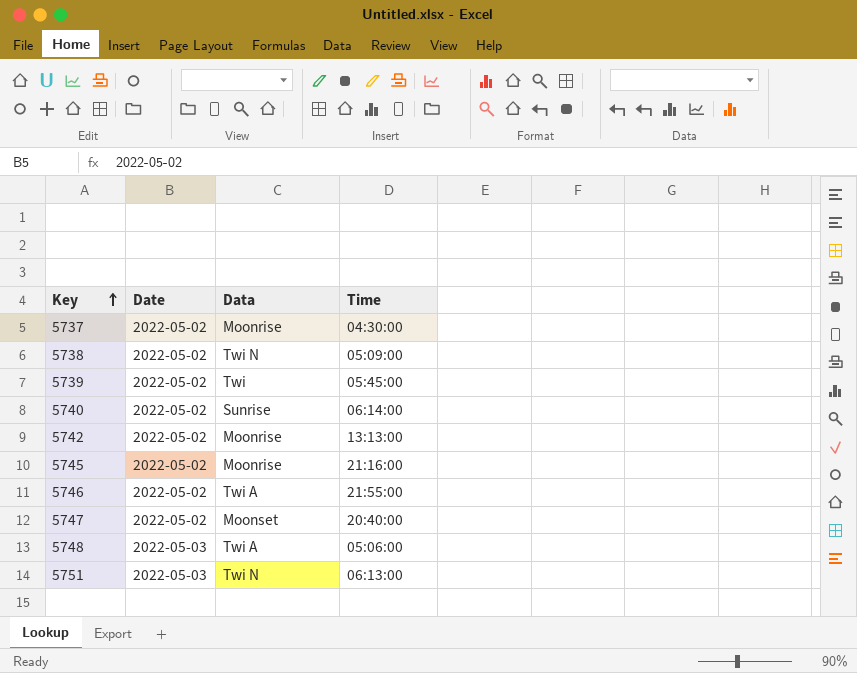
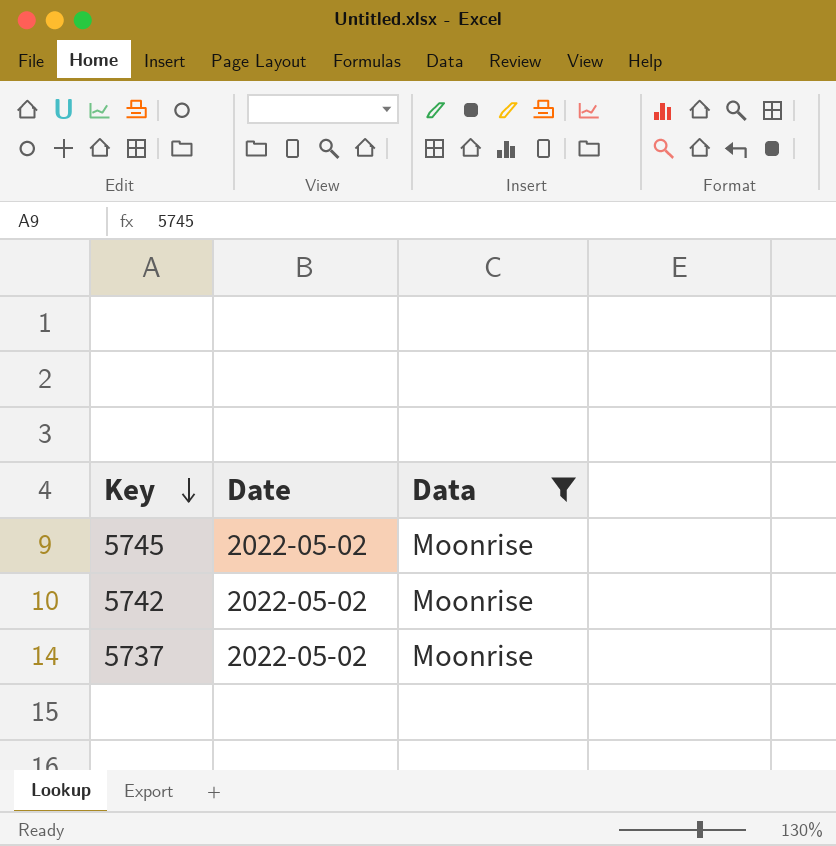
filter: none -> Data = Moonrise
row order: Key ascending -> Key descending
column Time | position: 4 -> none

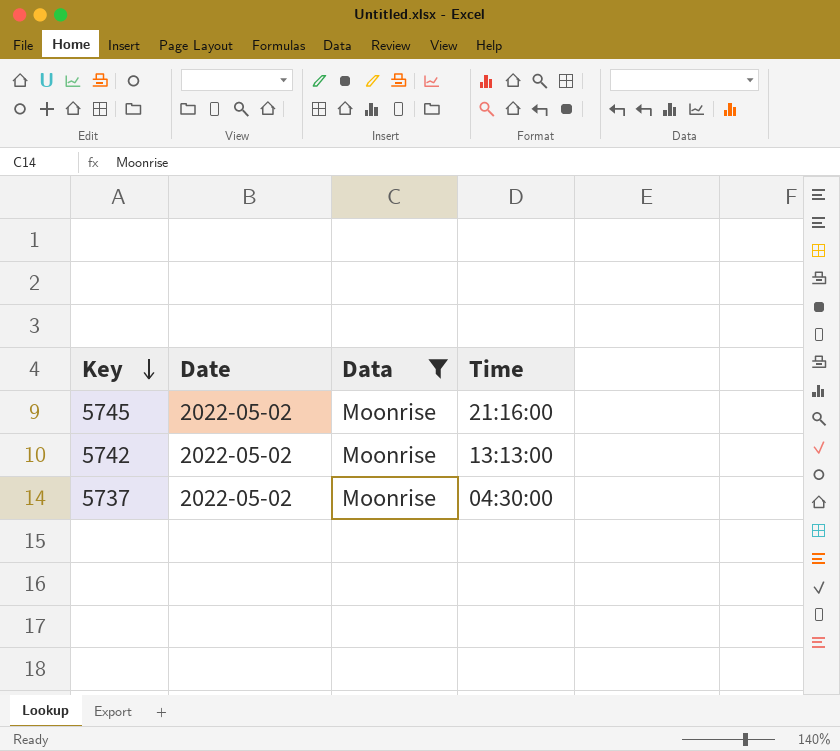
column Time | position: none -> 4

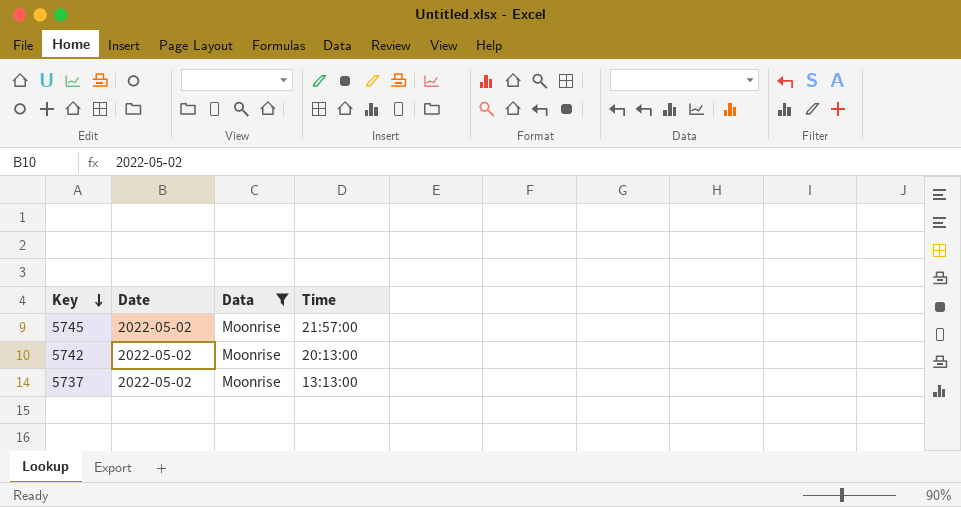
5745 | Time: 21:16:00 -> 21:57:00
5742 | Time: 13:13:00 -> 20:13:00
5737 | Time: 04:30:00 -> 13:13:00

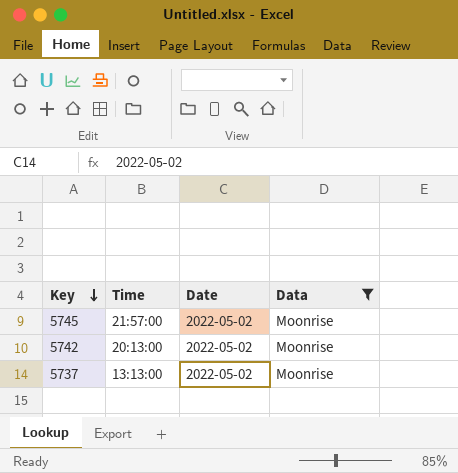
column Time | position: 4 -> 2

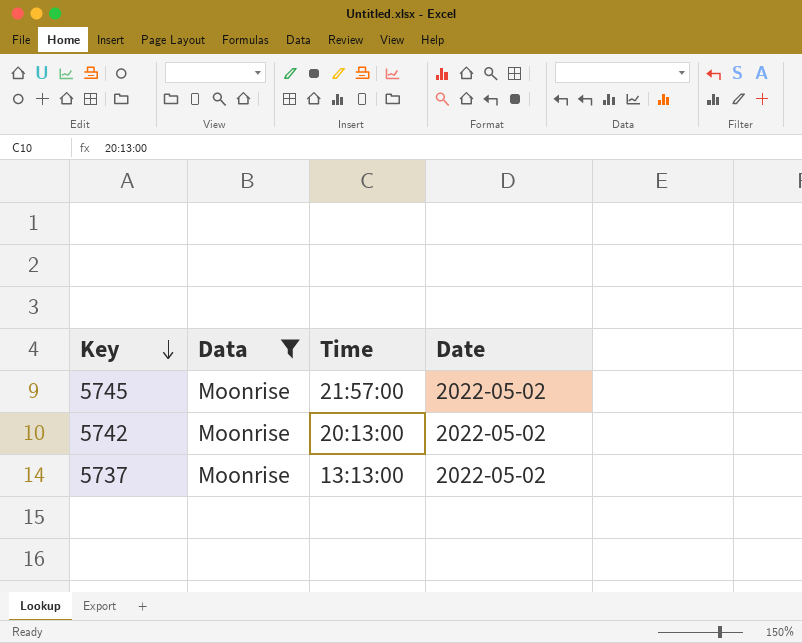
column Data | position: 4 -> 2

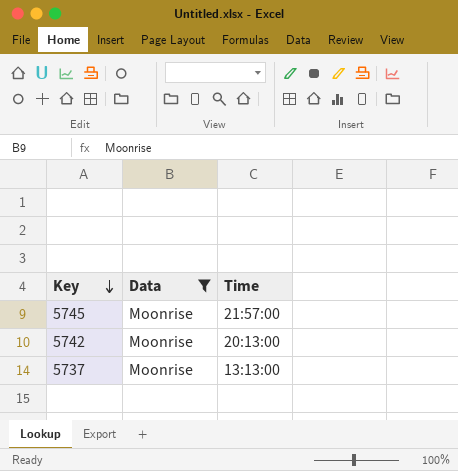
column Date | position: 4 -> none

